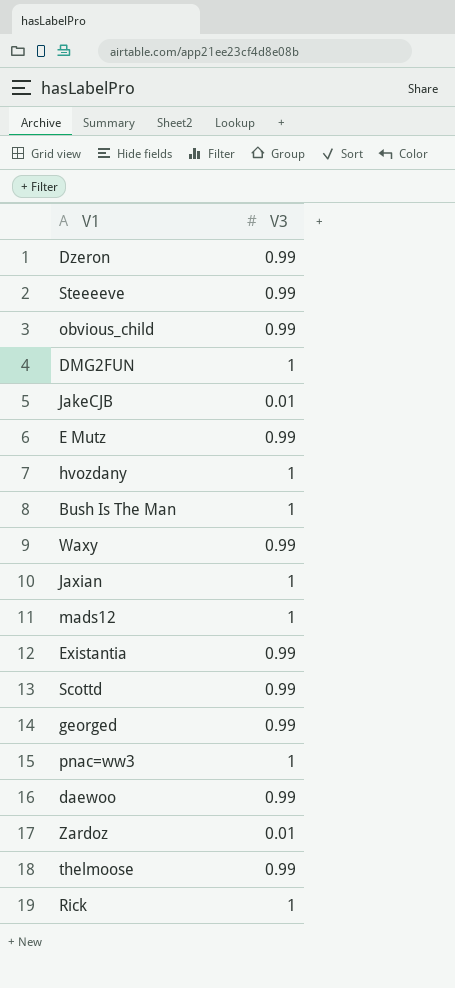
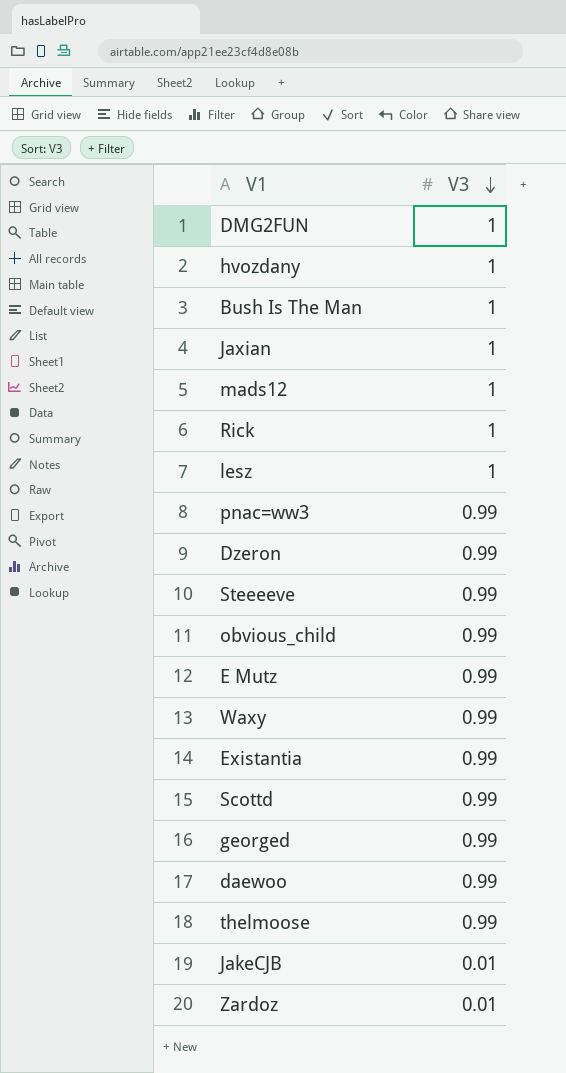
row order: none -> V3 descending
row lesz: none -> 1
pnac=ww3 | V3: 1 -> 0.99

